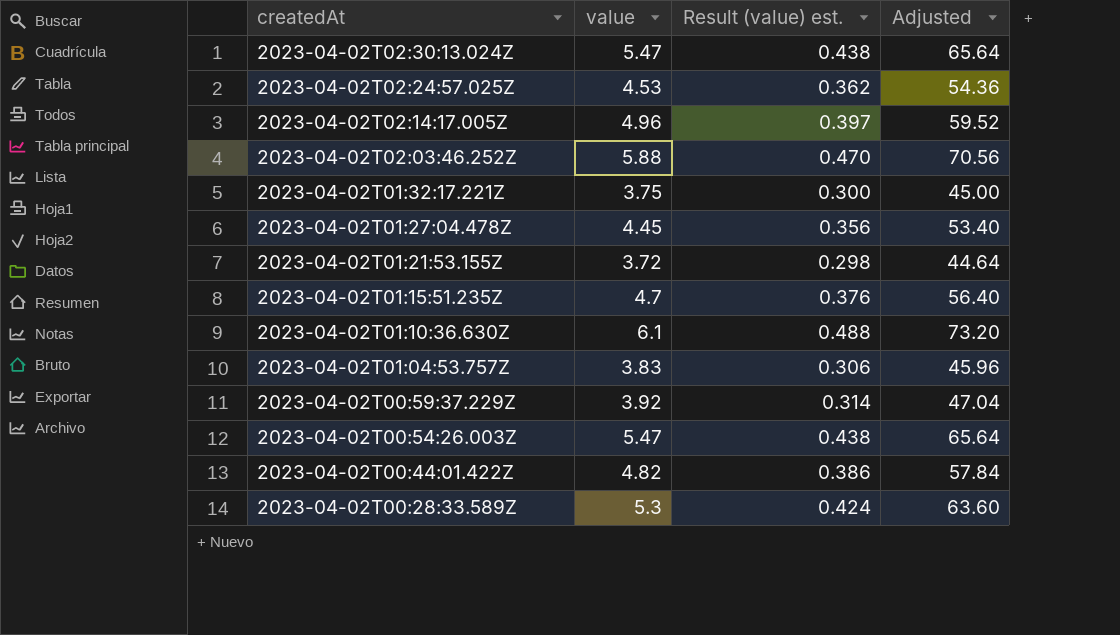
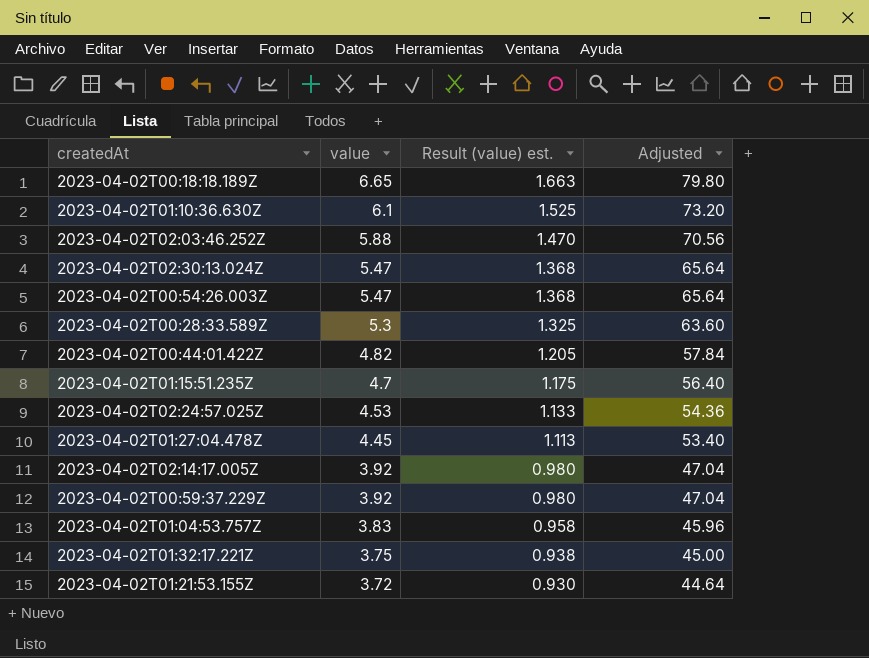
row order: createdAt descending -> value descending
column Result (value) est. | formula: [value] * 0.08 -> [value] * 0.25
row 2023-04-02T00:18:18.189Z: none -> 6.65 | 1.663 | 79.80
2023-04-02T02:14:17.005Z | value: 4.96 -> 3.92
2023-04-02T02:14:17.005Z | Adjusted: 59.52 -> 47.04

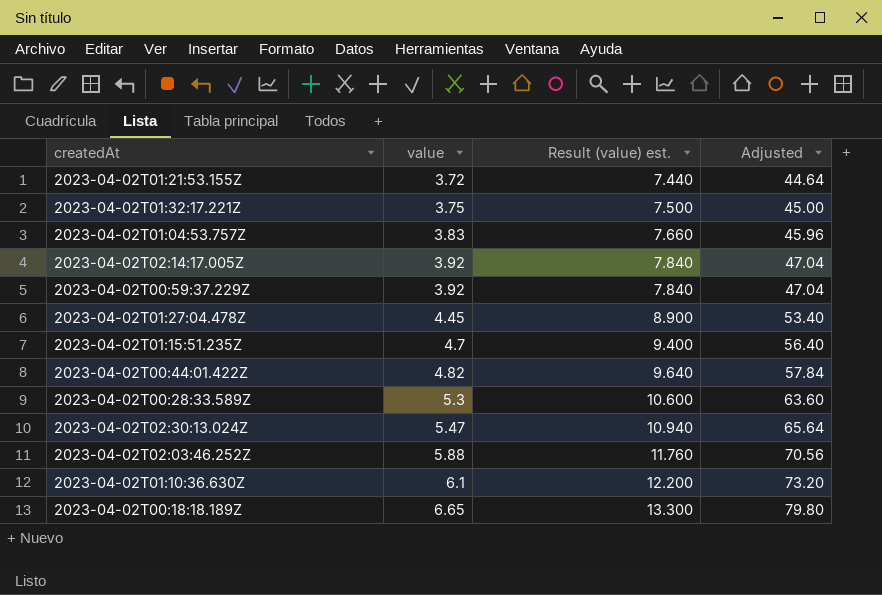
row order: value descending -> value ascending
column Result (value) est. | formula: [value] * 0.25 -> [value] * 2
row 2023-04-02T00:54:26.003Z: 5.47 | 1.368 | 65.64 -> none
row 2023-04-02T02:24:57.025Z: 4.53 | 1.133 | 54.36 -> none

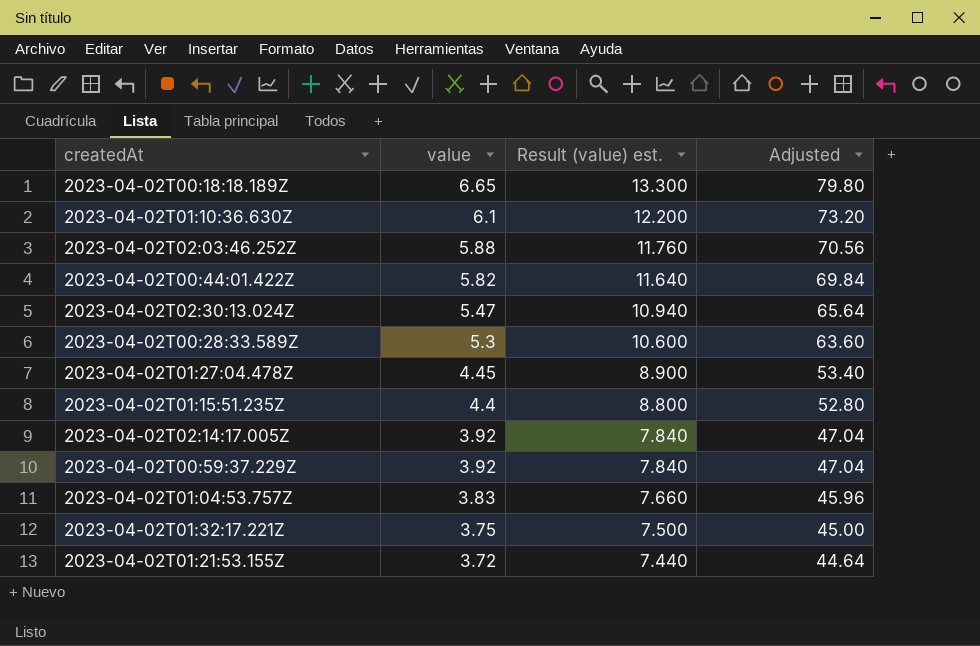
row order: value ascending -> value descending
2023-04-02T00:44:01.422Z | value: 4.82 -> 5.82
2023-04-02T00:44:01.422Z | Result (value) est.: 9.640 -> 11.640
2023-04-02T00:44:01.422Z | Adjusted: 57.84 -> 69.84
2023-04-02T01:15:51.235Z | value: 4.7 -> 4.4
2023-04-02T01:15:51.235Z | Result (value) est.: 9.400 -> 8.800
2023-04-02T01:15:51.235Z | Adjusted: 56.40 -> 52.80

